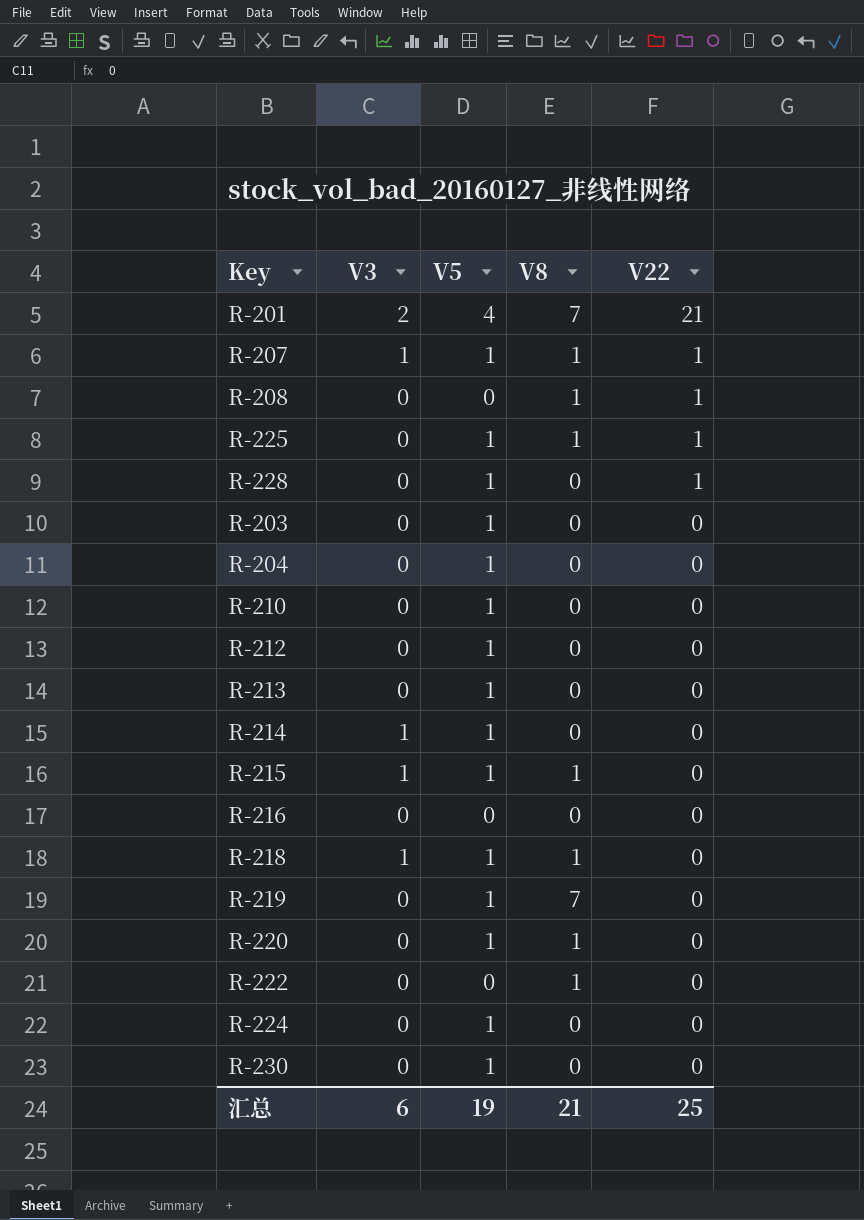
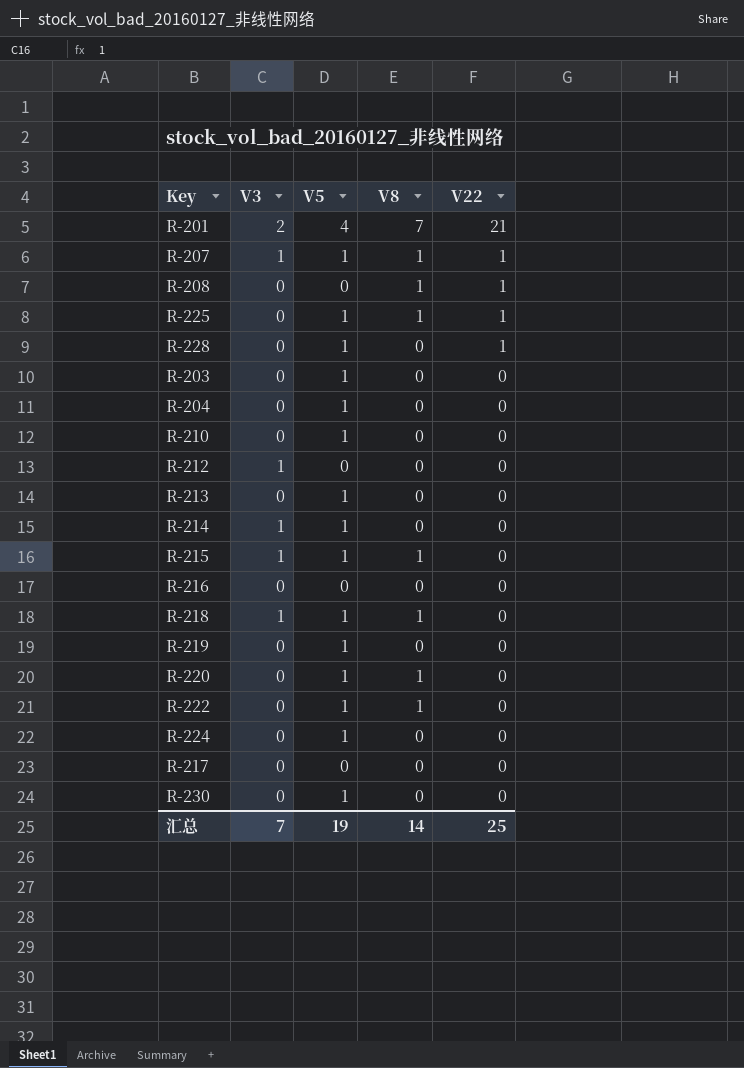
R-212 | V3: 0 -> 1
R-212 | V5: 1 -> 0
R-219 | V8: 7 -> 0
R-222 | V5: 0 -> 1
row R-217: none -> 0 | 0 | 0 | 0
汇总 | V3: 6 -> 7
汇总 | V8: 21 -> 14

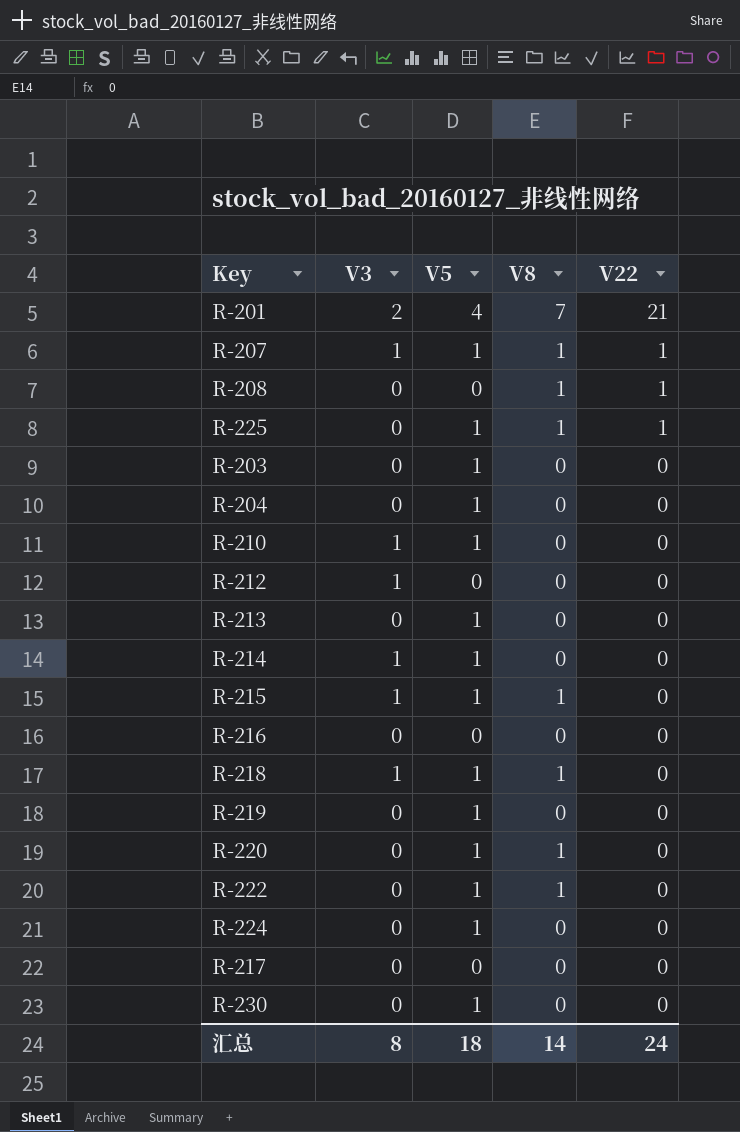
row R-228: 0 | 1 | 0 | 1 -> none
R-210 | V3: 0 -> 1
汇总 | V3: 7 -> 8
汇总 | V5: 19 -> 18
汇总 | V22: 25 -> 24

